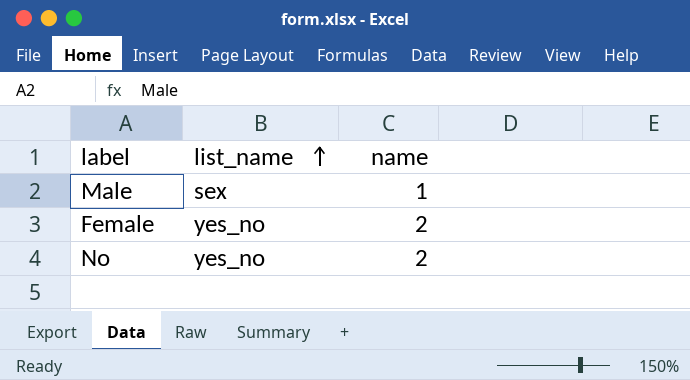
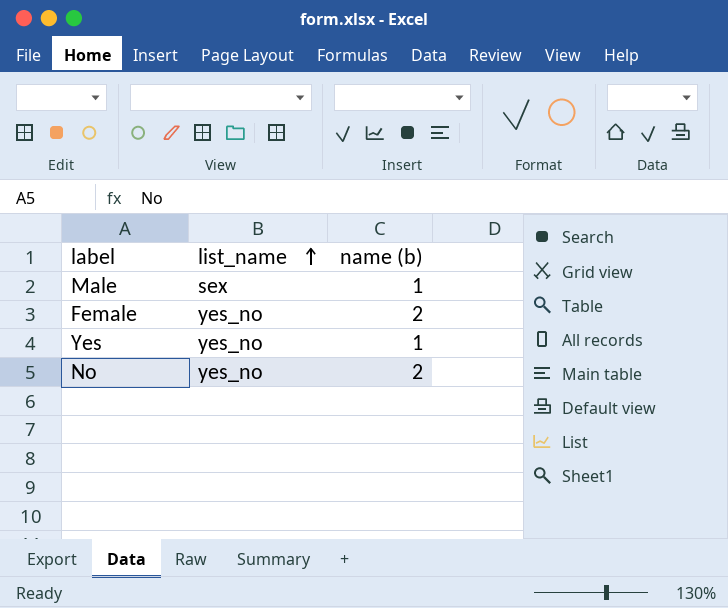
column name: name -> name (b)
row Yes: none -> yes_no | 1

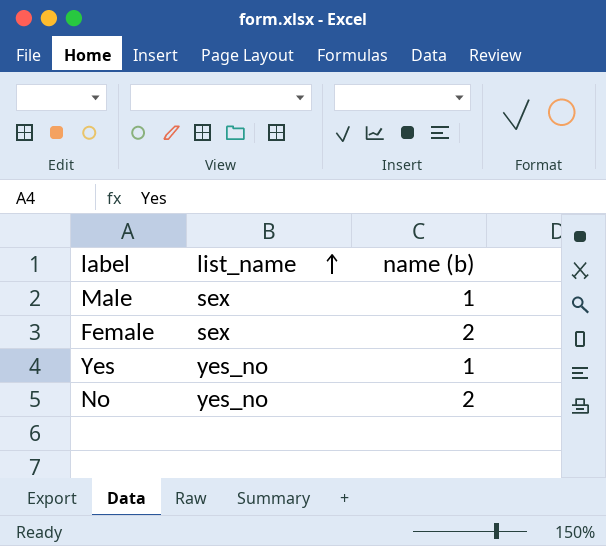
Female | list_name: yes_no -> sex

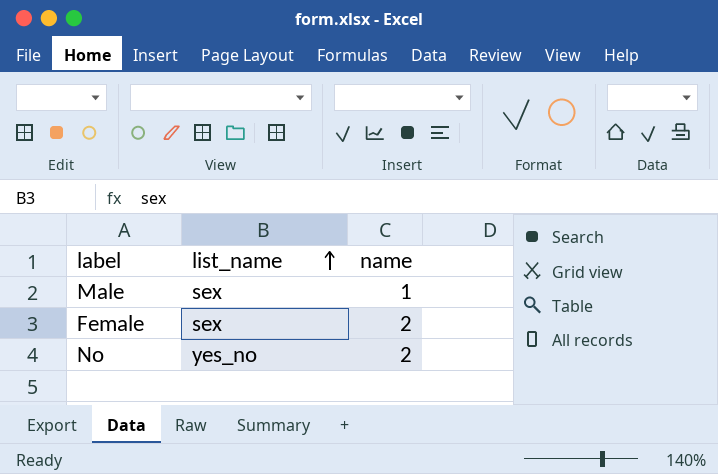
column name: name (b) -> name
row Yes: yes_no | 1 -> none

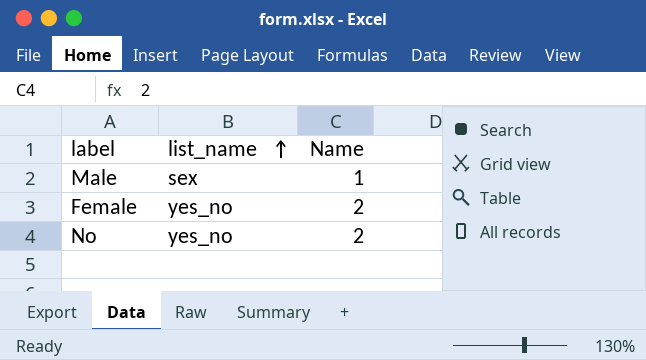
column name: name -> Name
Female | list_name: sex -> yes_no

